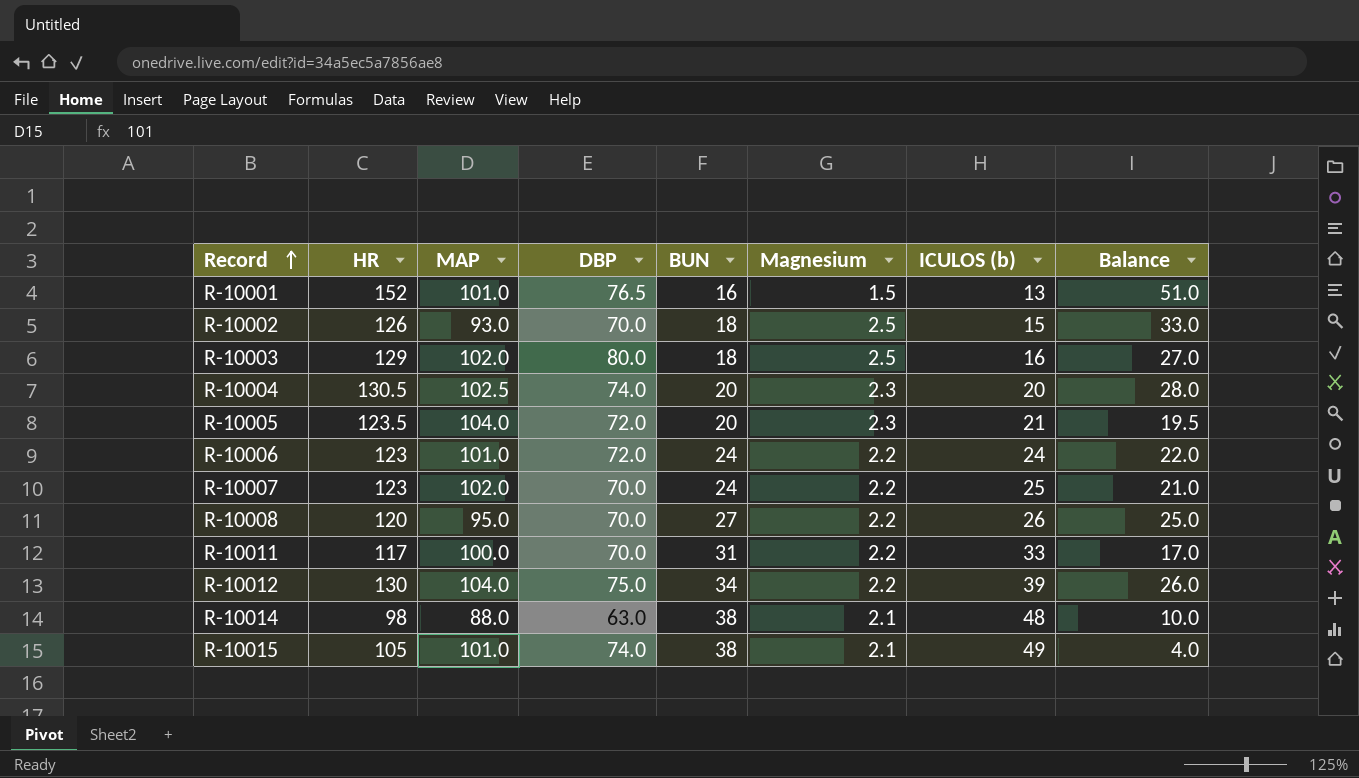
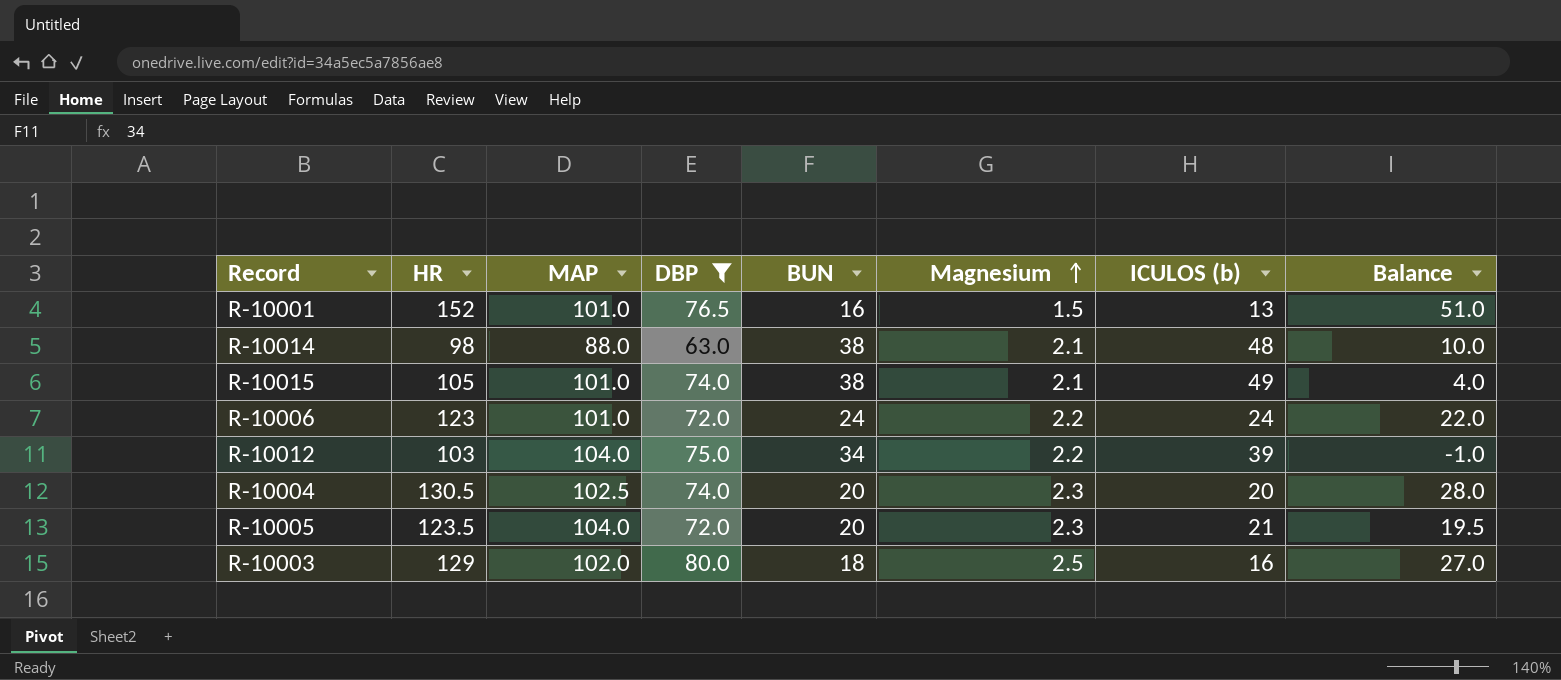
filter: none -> DBP != 70.0
row order: Record ascending -> Magnesium ascending
R-10012 | HR: 130 -> 103
R-10012 | Balance: 26.0 -> -1.0

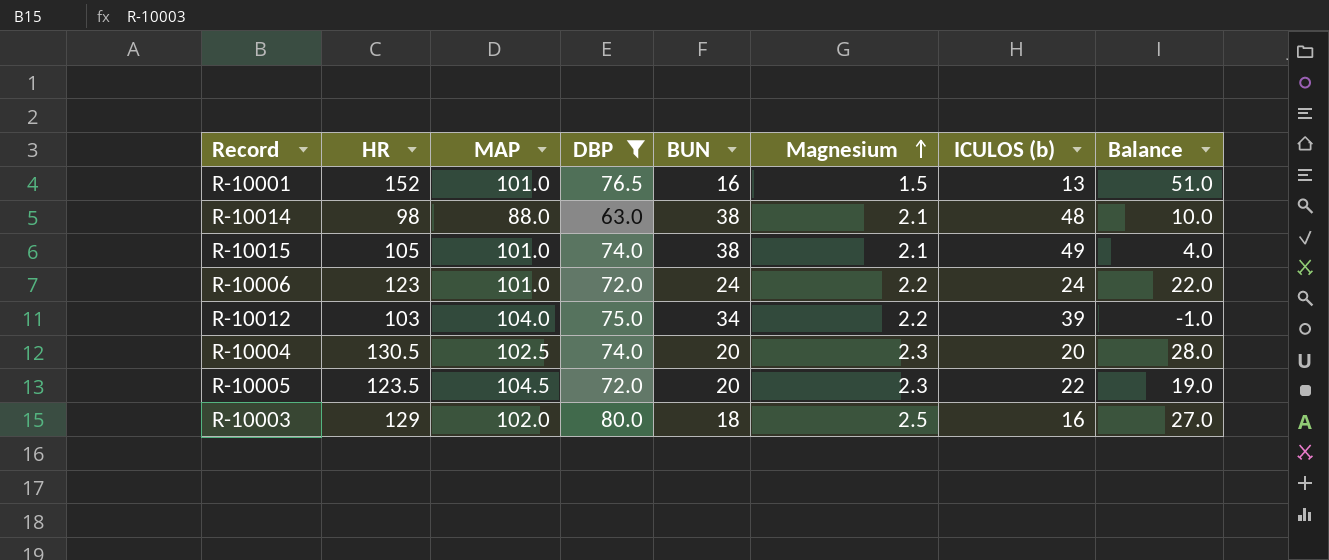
R-10005 | MAP: 104.0 -> 104.5
R-10005 | ICULOS (b): 21 -> 22
R-10005 | Balance: 19.5 -> 19.0

